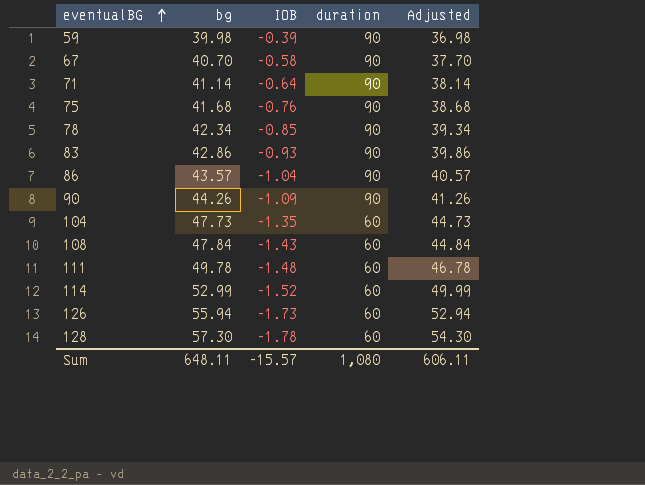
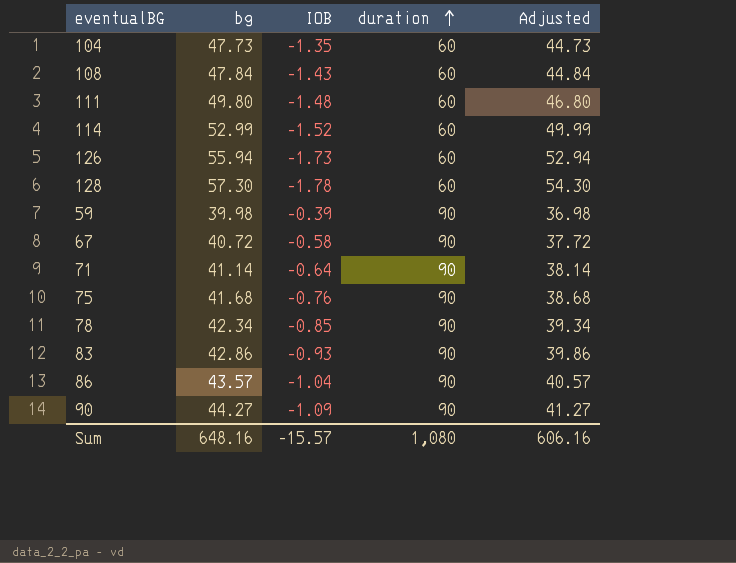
row order: eventualBG ascending -> duration ascending
111 | bg: 49.78 -> 49.80
111 | Adjusted: 46.78 -> 46.80
67 | bg: 40.70 -> 40.72
67 | Adjusted: 37.70 -> 37.72
90 | bg: 44.26 -> 44.27
90 | Adjusted: 41.26 -> 41.27
Sum | bg: 648.11 -> 648.16
Sum | Adjusted: 606.11 -> 606.16

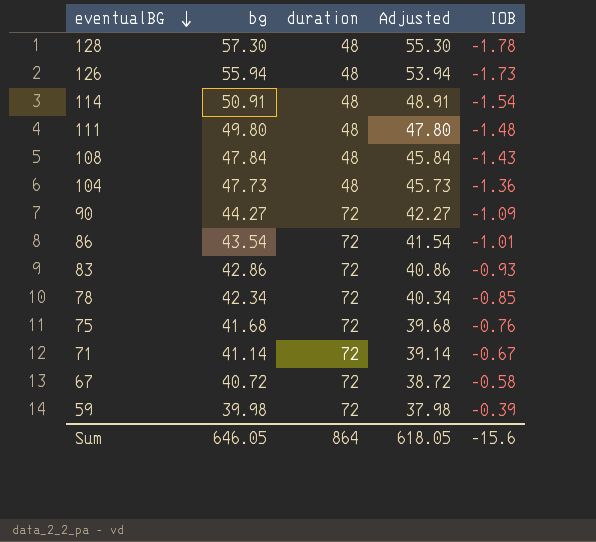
row order: duration ascending -> eventualBG descending
column Adjusted | formula: [bg] - 3 -> [bg] - 2
column IOB | position: 3 -> 5
128 | duration: 60 -> 48
126 | duration: 60 -> 48
114 | bg: 52.99 -> 50.91
114 | duration: 60 -> 48
114 | IOB: -1.52 -> -1.54
111 | duration: 60 -> 48
108 | duration: 60 -> 48
104 | duration: 60 -> 48
104 | IOB: -1.35 -> -1.36
90 | duration: 90 -> 72
86 | bg: 43.57 -> 43.54
86 | duration: 90 -> 72
86 | IOB: -1.04 -> -1.01
83 | duration: 90 -> 72
78 | duration: 90 -> 72
75 | duration: 90 -> 72
71 | duration: 90 -> 72
71 | IOB: -0.64 -> -0.67
67 | duration: 90 -> 72
59 | duration: 90 -> 72
Sum | bg: 648.16 -> 646.05
Sum | duration: 1,080 -> 864
Sum | Adjusted: 606.16 -> 618.05
Sum | IOB: -15.57 -> -15.6

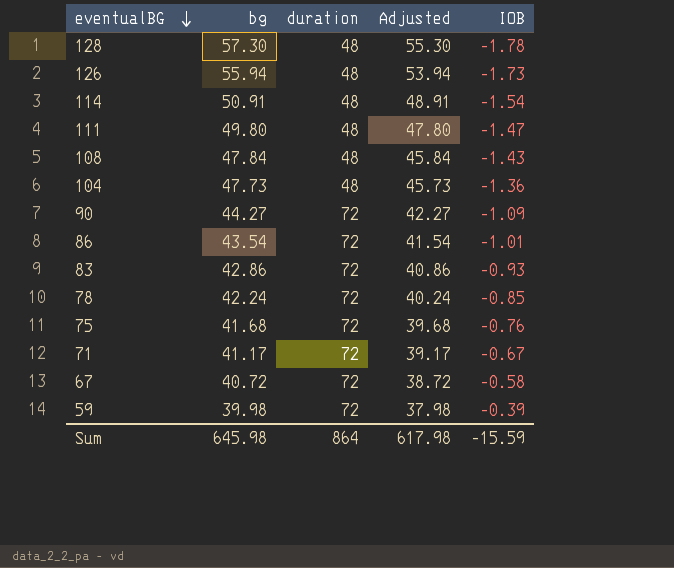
111 | IOB: -1.48 -> -1.47
78 | bg: 42.34 -> 42.24
78 | Adjusted: 40.34 -> 40.24
71 | bg: 41.14 -> 41.17
71 | Adjusted: 39.14 -> 39.17
Sum | bg: 646.05 -> 645.98
Sum | Adjusted: 618.05 -> 617.98
Sum | IOB: -15.6 -> -15.59

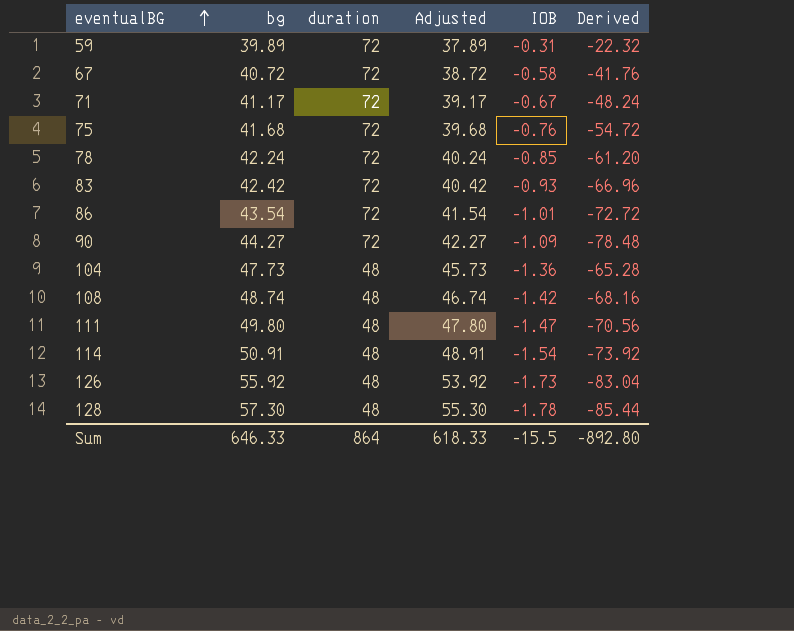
row order: eventualBG descending -> eventualBG ascending
column Derived | formula: none -> [duration] * [IOB]
59 | bg: 39.98 -> 39.89
59 | Adjusted: 37.98 -> 37.89
59 | IOB: -0.39 -> -0.31
83 | bg: 42.86 -> 42.42
83 | Adjusted: 40.86 -> 40.42
108 | bg: 47.84 -> 48.74
108 | Adjusted: 45.84 -> 46.74
108 | IOB: -1.43 -> -1.42
126 | bg: 55.94 -> 55.92
126 | Adjusted: 53.94 -> 53.92
Sum | bg: 645.98 -> 646.33
Sum | Adjusted: 617.98 -> 618.33
Sum | IOB: -15.59 -> -15.5

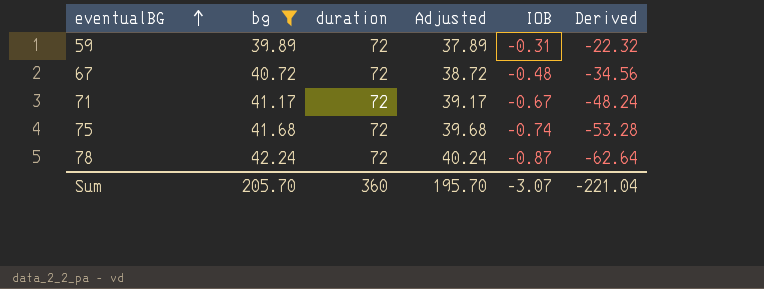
filter: none -> bg <= 42.24
67 | IOB: -0.58 -> -0.48
67 | Derived: -41.76 -> -34.56
75 | IOB: -0.76 -> -0.74
75 | Derived: -54.72 -> -53.28
78 | IOB: -0.85 -> -0.87
78 | Derived: -61.20 -> -62.64
Sum | bg: 646.33 -> 205.70
Sum | duration: 864 -> 360
Sum | Adjusted: 618.33 -> 195.70
Sum | IOB: -15.5 -> -3.07
Sum | Derived: -892.80 -> -221.04

